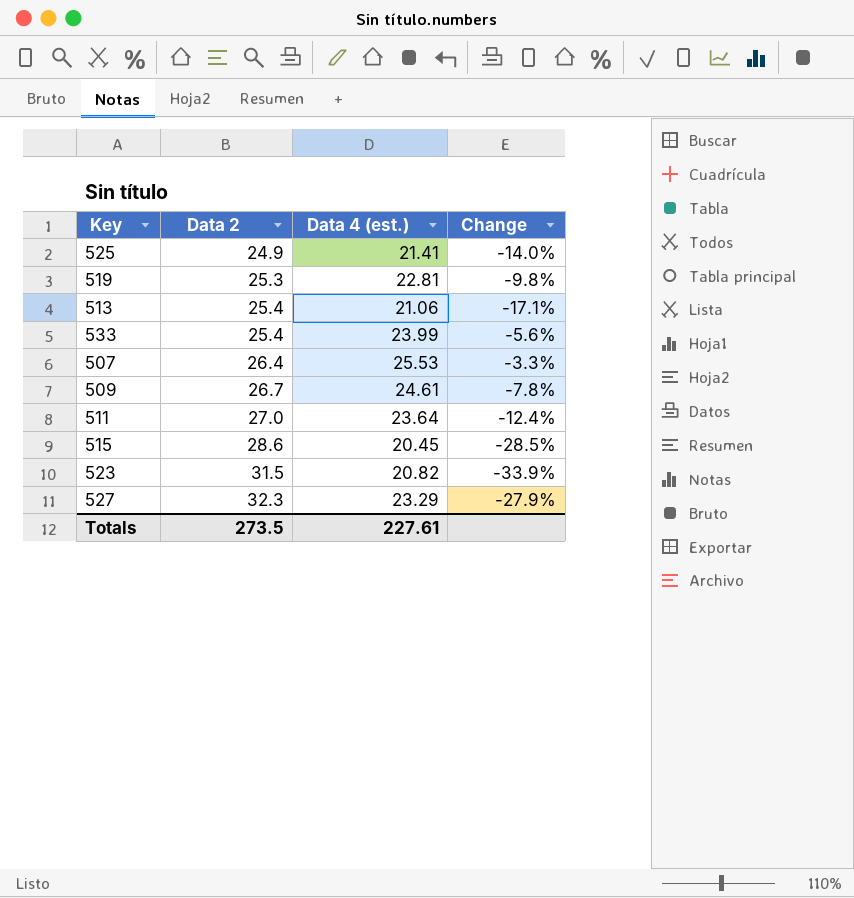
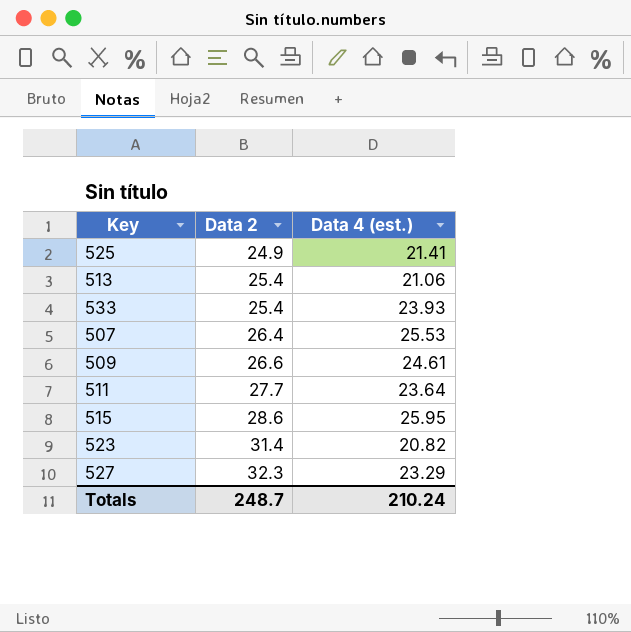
column Change | formula: ([Data 4 (est.)] - [Data 2]) / [Data 2] -> none
row 519: 25.3 | 22.81 | -9.8% -> none
533 | Data 4 (est.): 23.99 -> 23.93
509 | Data 2: 26.7 -> 26.6
511 | Data 2: 27.0 -> 27.7
515 | Data 4 (est.): 20.45 -> 25.95
523 | Data 2: 31.5 -> 31.4
Totals | Data 2: 273.5 -> 248.7
Totals | Data 4 (est.): 227.61 -> 210.24

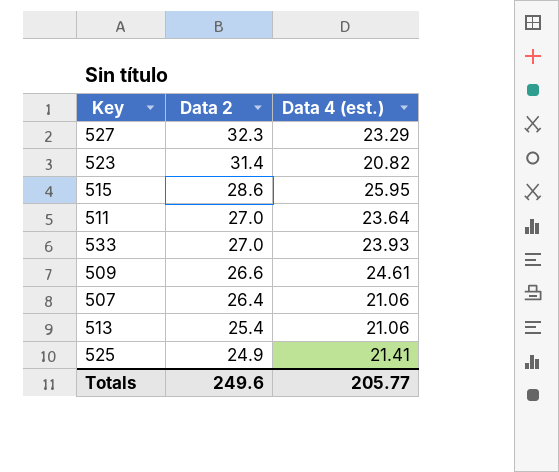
row order: Data 2 ascending -> Data 2 descending
511 | Data 2: 27.7 -> 27.0
533 | Data 2: 25.4 -> 27.0
507 | Data 4 (est.): 25.53 -> 21.06
Totals | Data 2: 248.7 -> 249.6
Totals | Data 4 (est.): 210.24 -> 205.77

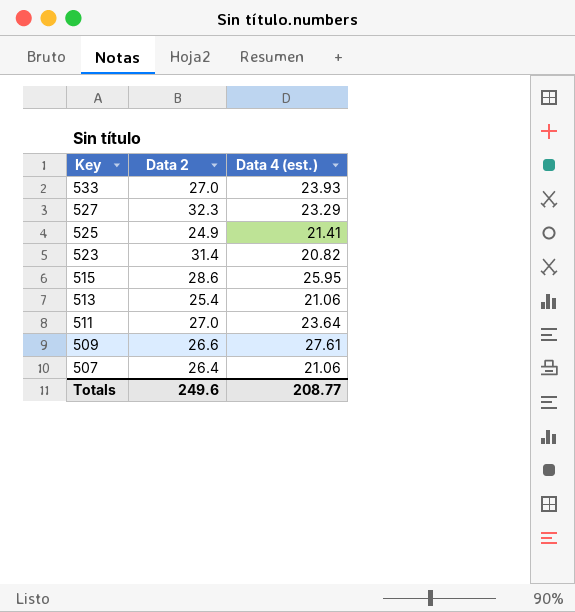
row order: Data 2 descending -> Key descending
509 | Data 4 (est.): 24.61 -> 27.61
Totals | Data 4 (est.): 205.77 -> 208.77

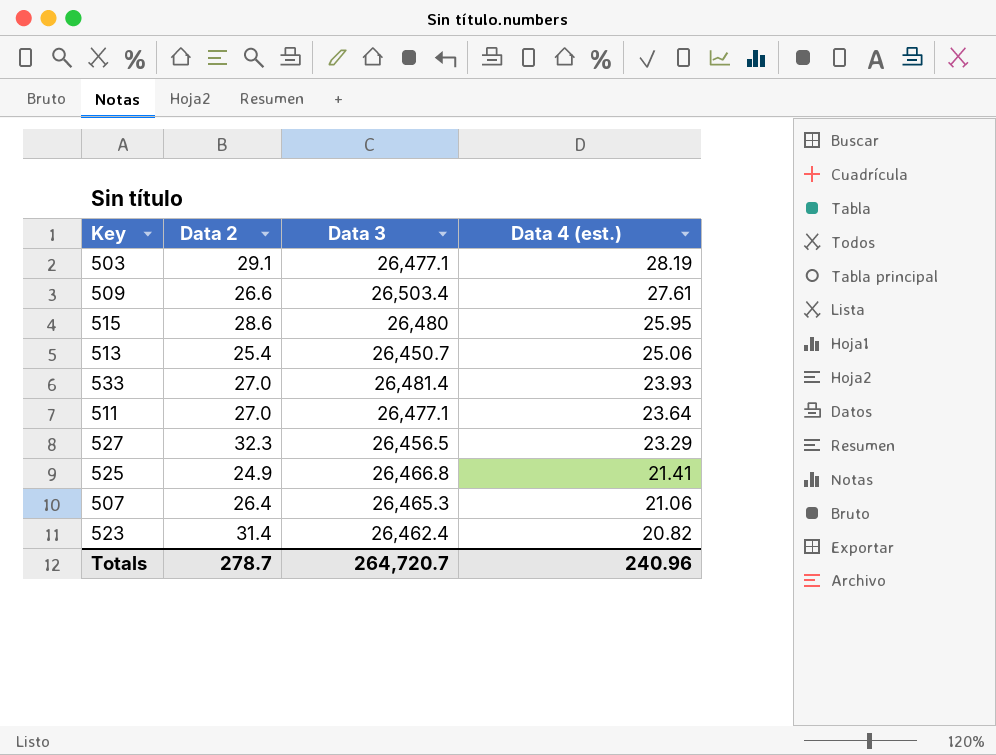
row order: Key descending -> Data 4 (est.) descending
column Data 3 | position: none -> 3
row 503: none -> 29.1 | 26,477.1 | 28.19
513 | Data 4 (est.): 21.06 -> 25.06
Totals | Data 2: 249.6 -> 278.7
Totals | Data 4 (est.): 208.77 -> 240.96

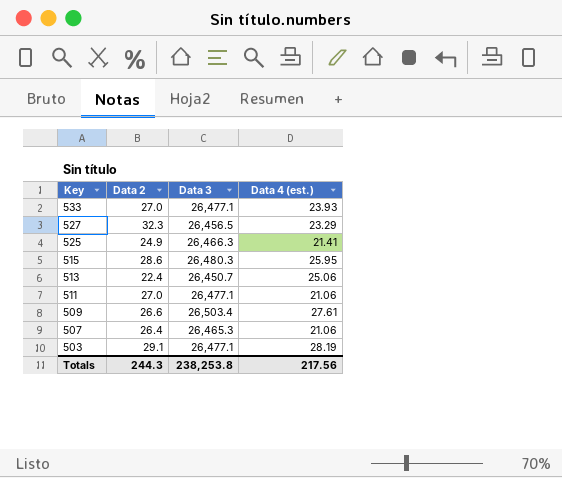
row order: Data 4 (est.) descending -> Key descending
row 523: 31.4 | 26,462.4 | 20.82 -> none
533 | Data 3: 26,481.4 -> 26,477.1
525 | Data 3: 26,466.8 -> 26,466.3
515 | Data 3: 26,480 -> 26,480.3
513 | Data 2: 25.4 -> 22.4
511 | Data 4 (est.): 23.64 -> 21.06
Totals | Data 2: 278.7 -> 244.3
Totals | Data 3: 264,720.7 -> 238,253.8
Totals | Data 4 (est.): 240.96 -> 217.56

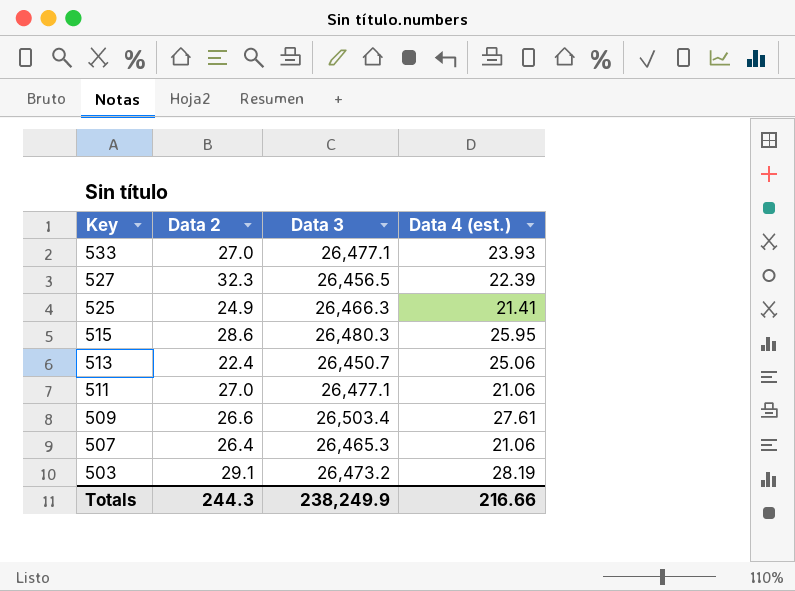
527 | Data 4 (est.): 23.29 -> 22.39
503 | Data 3: 26,477.1 -> 26,473.2
Totals | Data 3: 238,253.8 -> 238,249.9
Totals | Data 4 (est.): 217.56 -> 216.66

